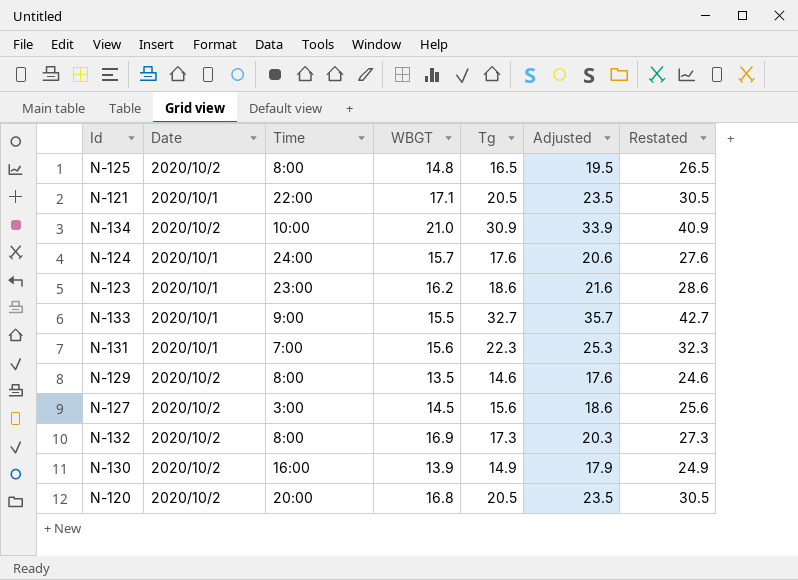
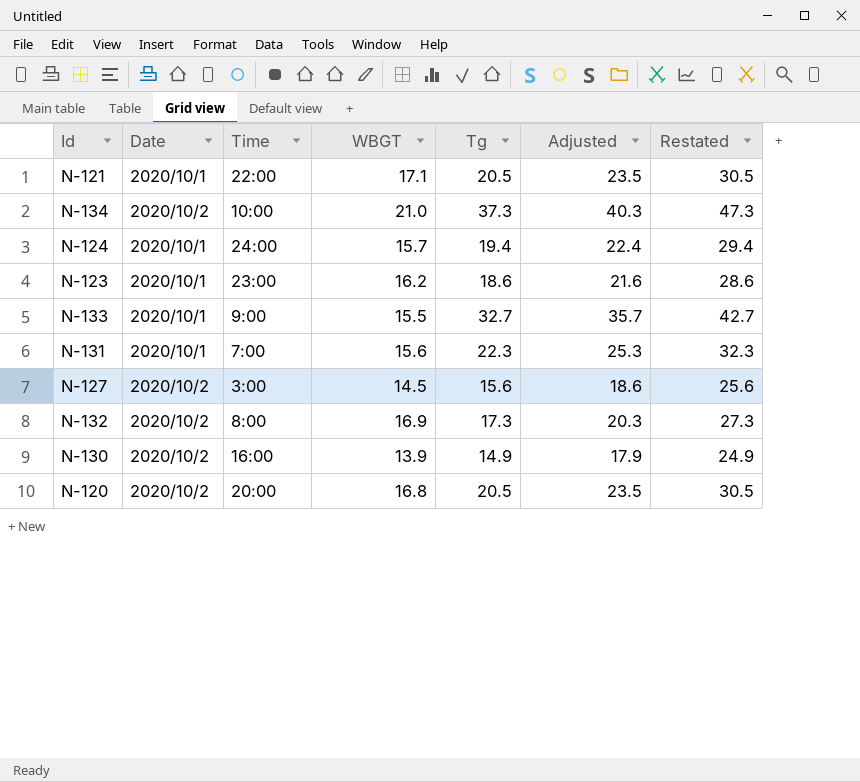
row N-125: 2020/10/2 | 8:00 | 14.8 | 16.5 | 19.5 | 26.5 -> none
row N-129: 2020/10/2 | 8:00 | 13.5 | 14.6 | 17.6 | 24.6 -> none
N-134 | Tg: 30.9 -> 37.3
N-134 | Adjusted: 33.9 -> 40.3
N-134 | Restated: 40.9 -> 47.3
N-124 | Tg: 17.6 -> 19.4
N-124 | Adjusted: 20.6 -> 22.4
N-124 | Restated: 27.6 -> 29.4

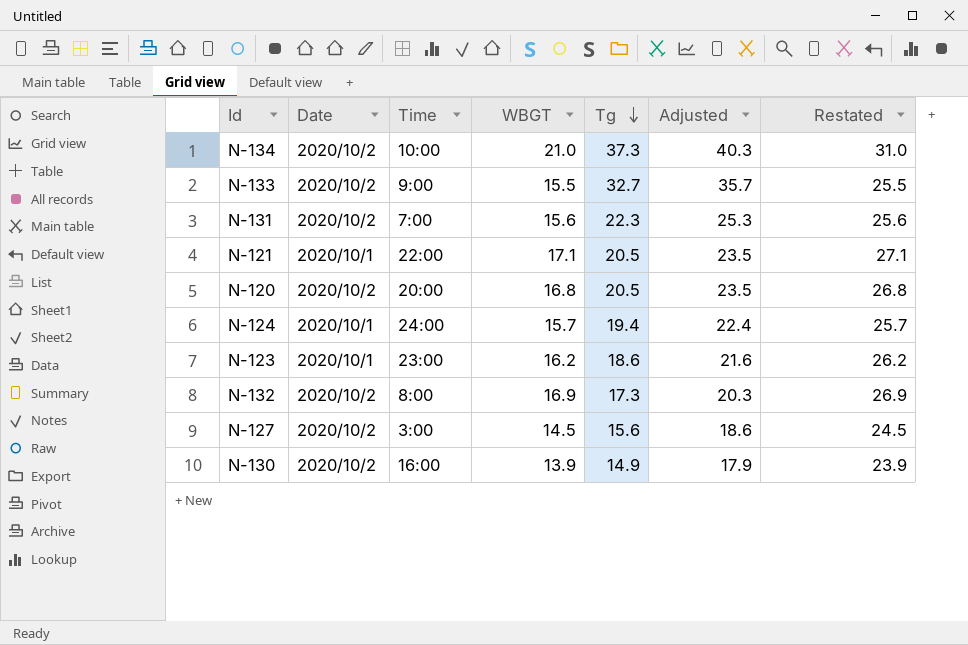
row order: none -> Tg descending
column Restated | formula: [Tg] + 10 -> [WBGT] + 10
N-133 | Date: 2020/10/1 -> 2020/10/2
N-131 | Date: 2020/10/1 -> 2020/10/2

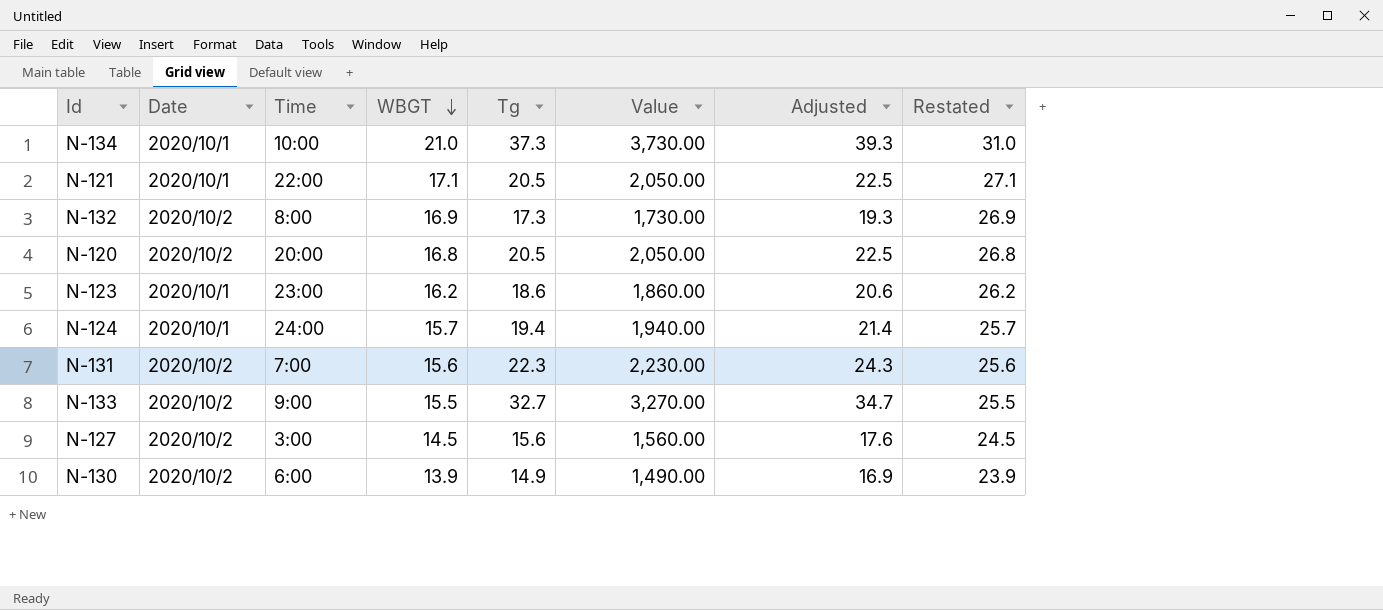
row order: Tg descending -> WBGT descending
column Value | formula: none -> [Tg] * 100
column Adjusted | formula: [Tg] + 3 -> [Tg] + 2
N-134 | Date: 2020/10/2 -> 2020/10/1
N-130 | Time: 16:00 -> 6:00

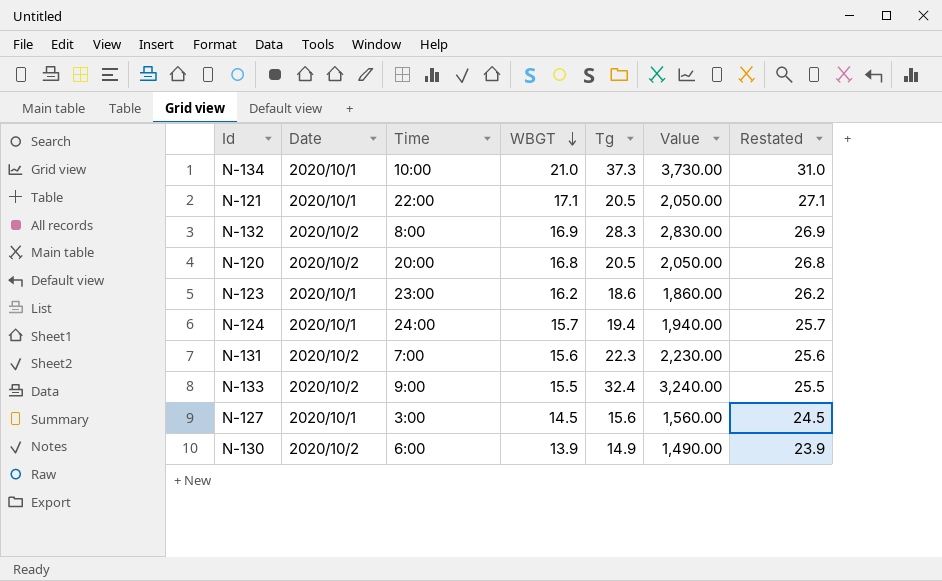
column Adjusted | formula: [Tg] + 2 -> none
N-132 | Tg: 17.3 -> 28.3
N-132 | Value: 1,730.00 -> 2,830.00
N-133 | Tg: 32.7 -> 32.4
N-133 | Value: 3,270.00 -> 3,240.00
N-127 | Date: 2020/10/2 -> 2020/10/1

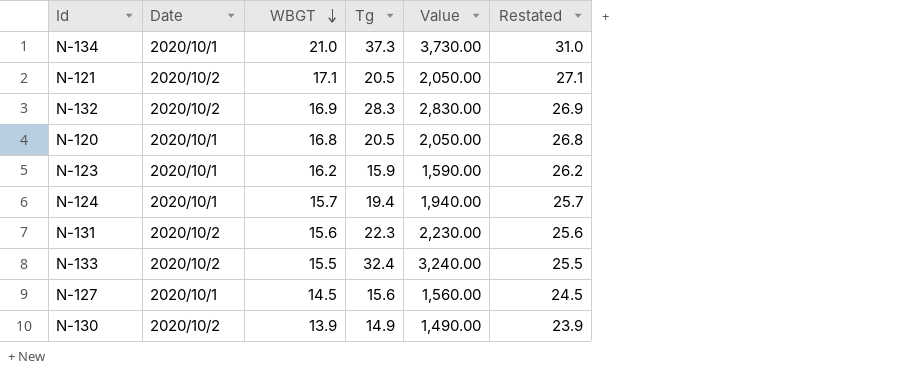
column Time | position: 3 -> none
N-121 | Date: 2020/10/1 -> 2020/10/2
N-120 | Date: 2020/10/2 -> 2020/10/1
N-123 | Tg: 18.6 -> 15.9
N-123 | Value: 1,860.00 -> 1,590.00

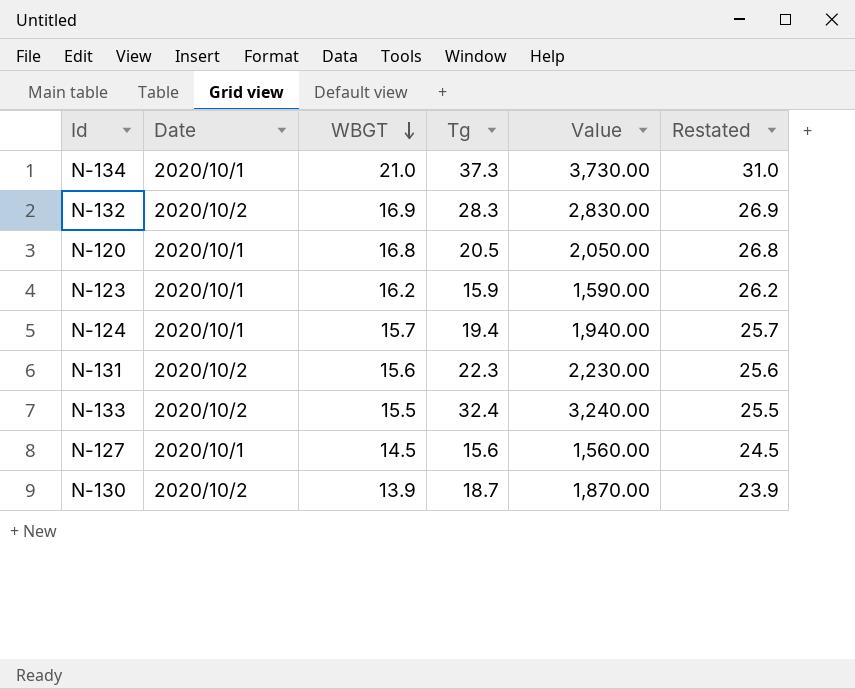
row N-121: 2020/10/2 | 17.1 | 20.5 | 2,050.00 | 27.1 -> none
N-130 | Tg: 14.9 -> 18.7
N-130 | Value: 1,490.00 -> 1,870.00

